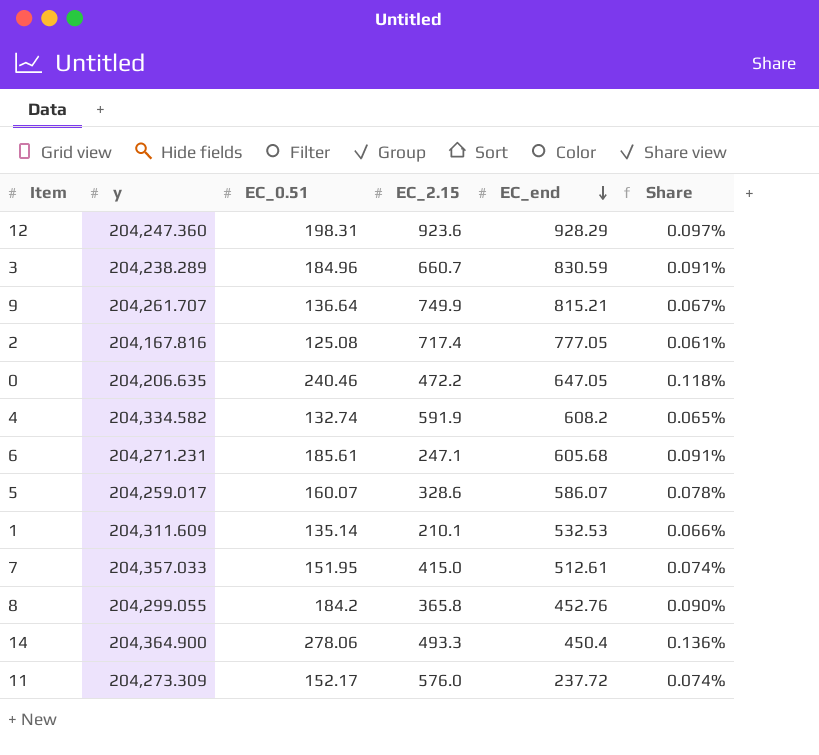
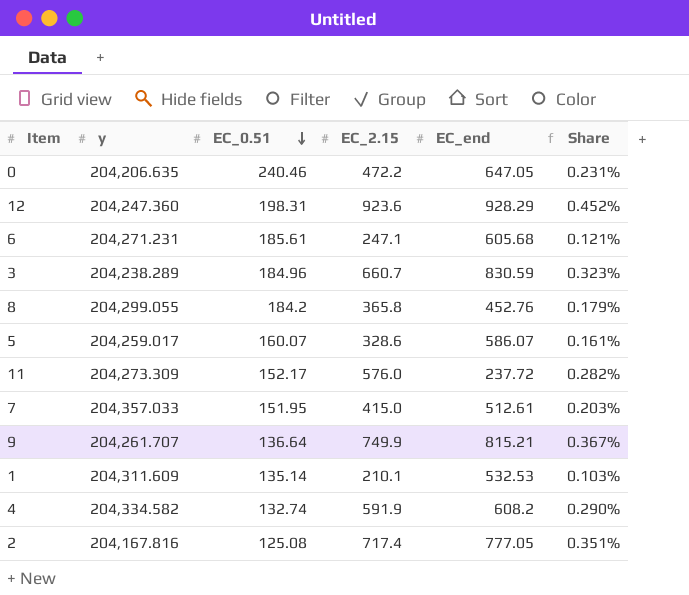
row order: EC_end descending -> EC_0.51 descending
column Share | formula: [EC_0.51] / [y] -> [EC_2.15] / [y]
row 14: 204,364.900 | 278.06 | 493.3 | 450.4 | 0.136% -> none

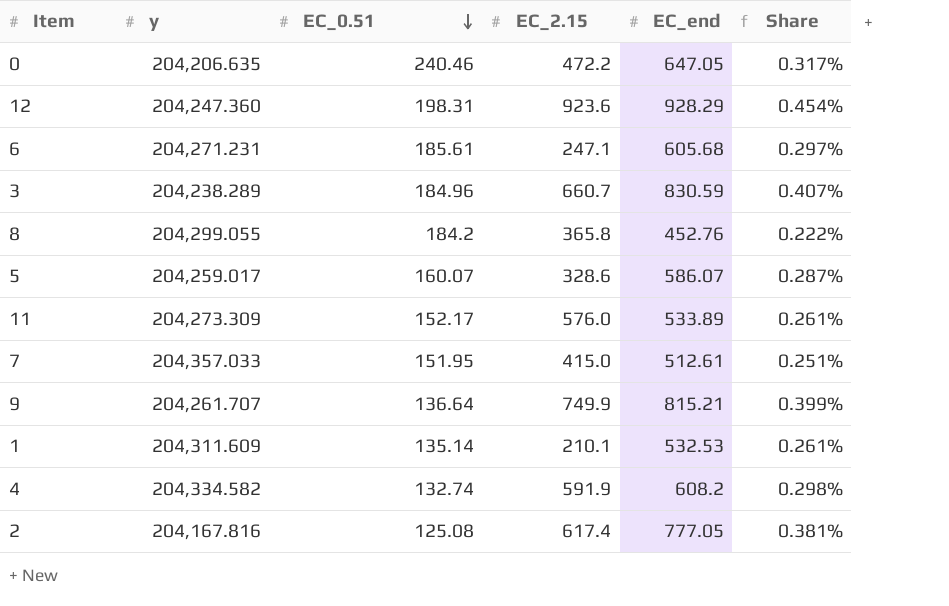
column Share | formula: [EC_2.15] / [y] -> [EC_end] / [y]
11 | EC_end: 237.72 -> 533.89
2 | EC_2.15: 717.4 -> 617.4

